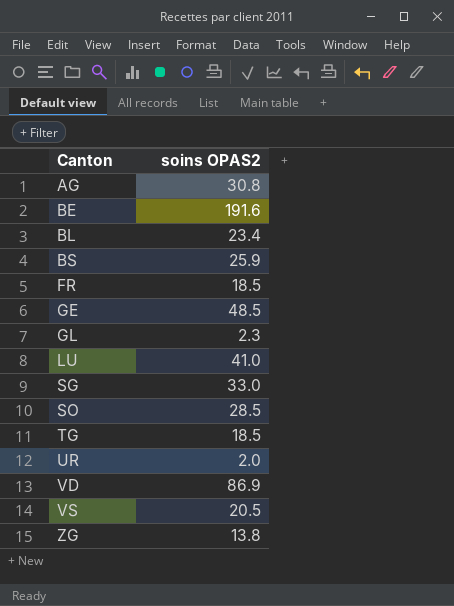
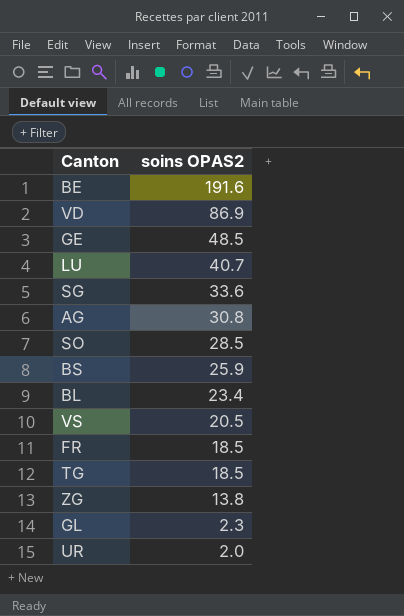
row order: Canton ascending -> soins OPAS2 descending
LU | soins OPAS2: 41.0 -> 40.7
SG | soins OPAS2: 33.0 -> 33.6

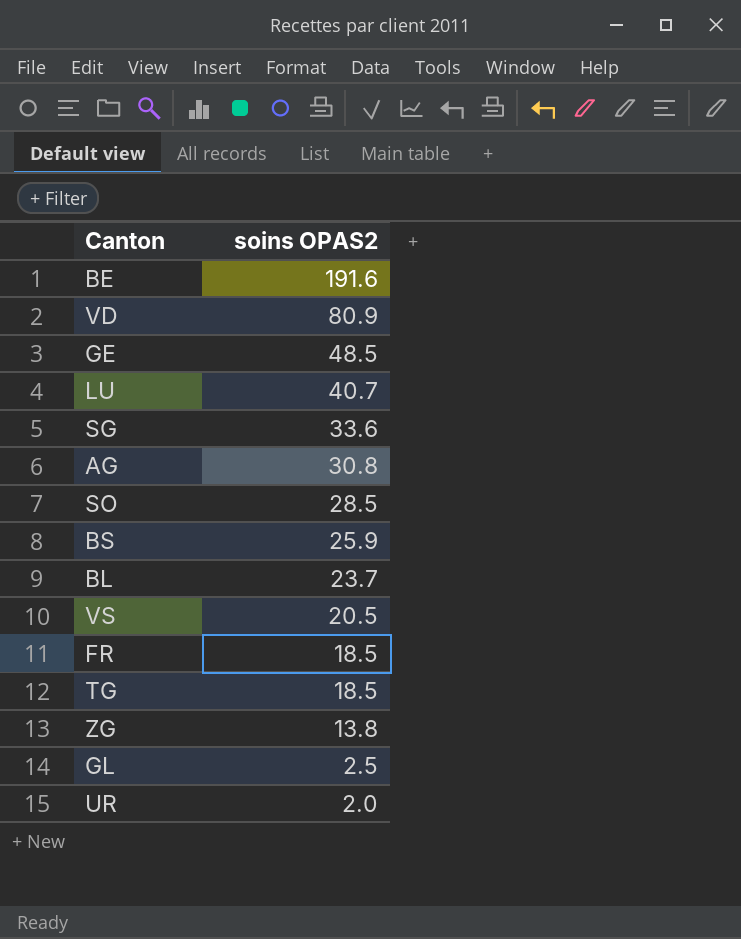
VD | soins OPAS2: 86.9 -> 80.9
BL | soins OPAS2: 23.4 -> 23.7
GL | soins OPAS2: 2.3 -> 2.5

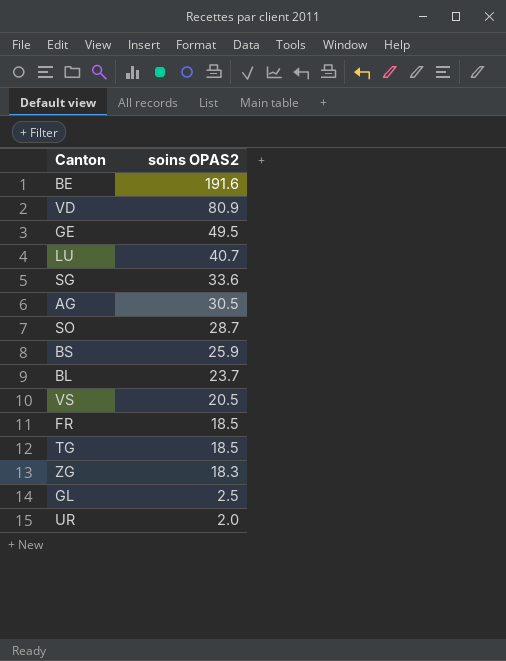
GE | soins OPAS2: 48.5 -> 49.5
AG | soins OPAS2: 30.8 -> 30.5
SO | soins OPAS2: 28.5 -> 28.7
ZG | soins OPAS2: 13.8 -> 18.3

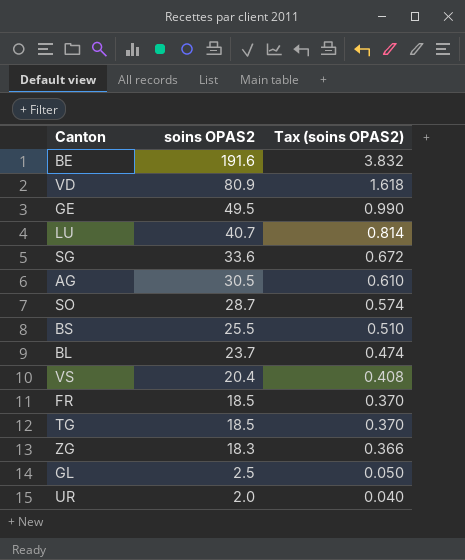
column Tax (soins OPAS2) | formula: none -> [soins OPAS2] * 0.02
BS | soins OPAS2: 25.9 -> 25.5
VS | soins OPAS2: 20.5 -> 20.4

